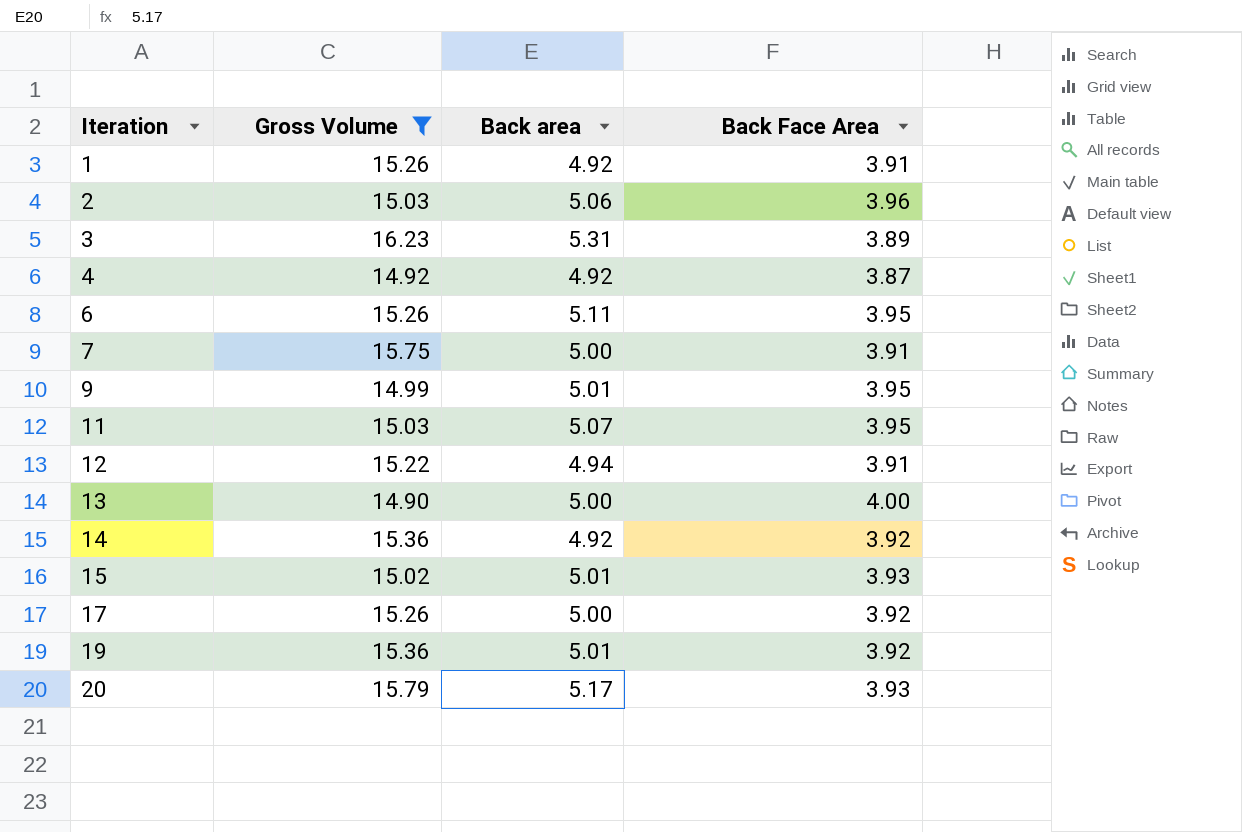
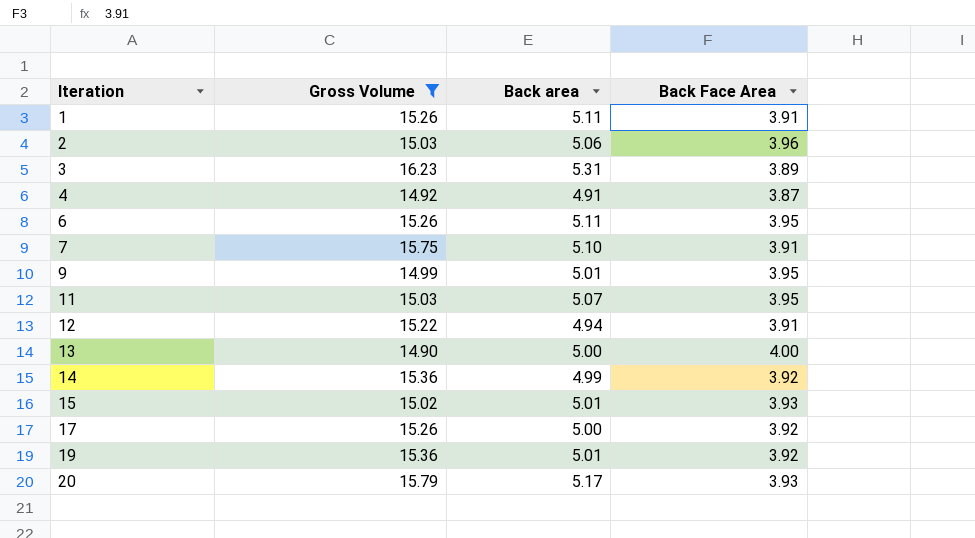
1 | Back area: 4.92 -> 5.11
4 | Back area: 4.92 -> 4.91
7 | Back area: 5.00 -> 5.10
14 | Back area: 4.92 -> 4.99

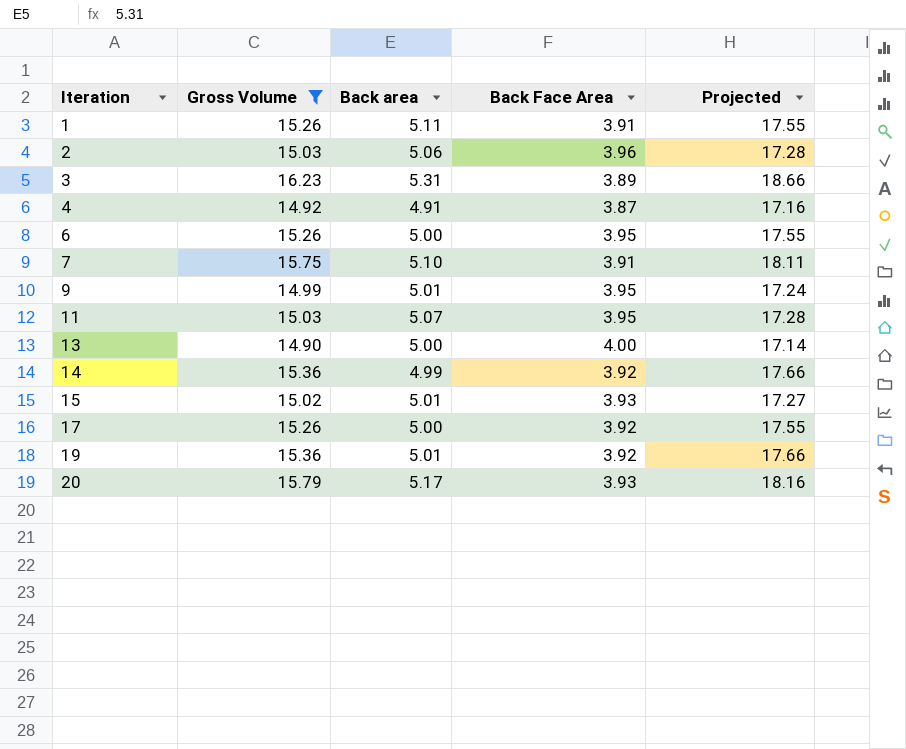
column Projected | formula: none -> [Gross Volume] * 1.15
row 12: 15.22 | 4.94 | 3.91 -> none
6 | Back area: 5.11 -> 5.00

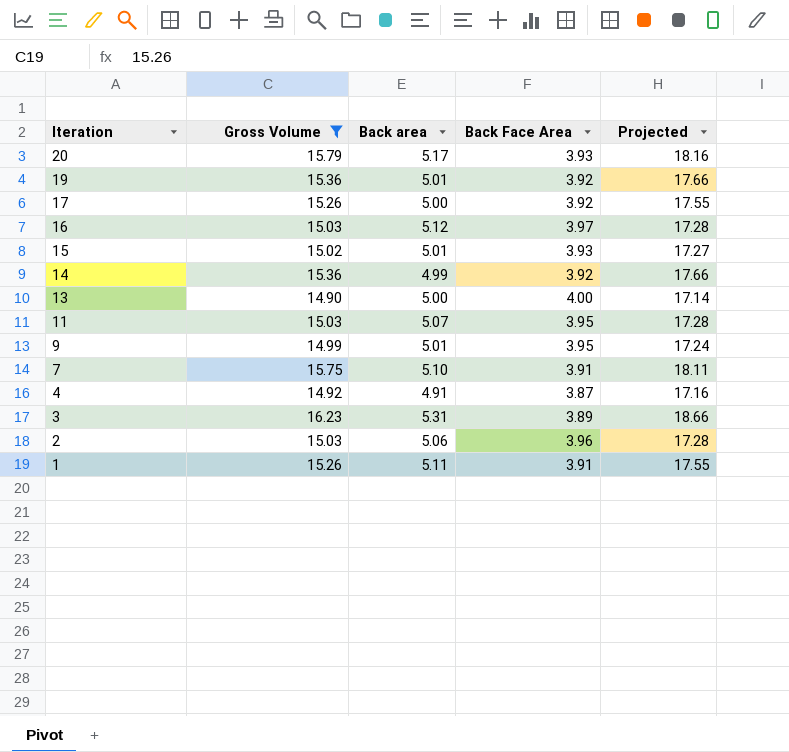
row order: Iteration ascending -> Iteration descending
row 6: 15.26 | 5.00 | 3.95 | 17.55 -> none
row 16: none -> 15.03 | 5.12 | 3.97 | 17.28

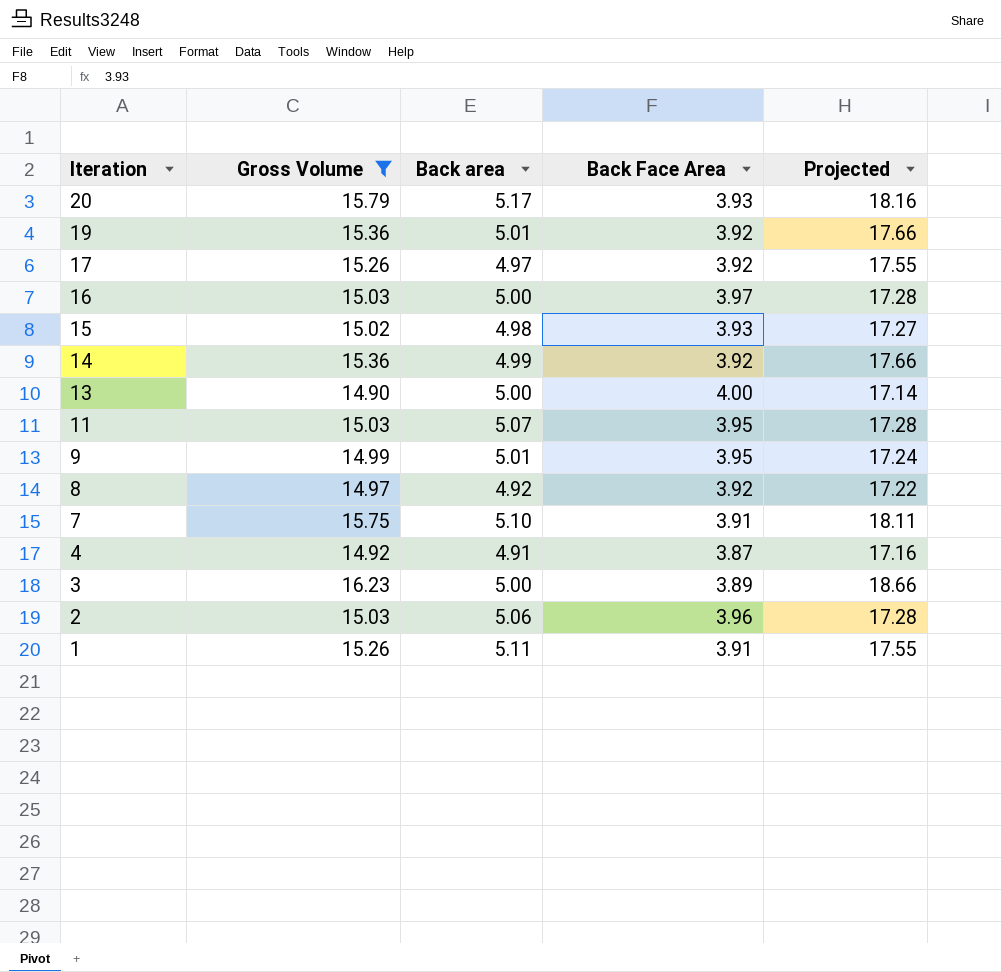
17 | Back area: 5.00 -> 4.97
16 | Back area: 5.12 -> 5.00
15 | Back area: 5.01 -> 4.98
row 8: none -> 14.97 | 4.92 | 3.92 | 17.22
3 | Back area: 5.31 -> 5.00

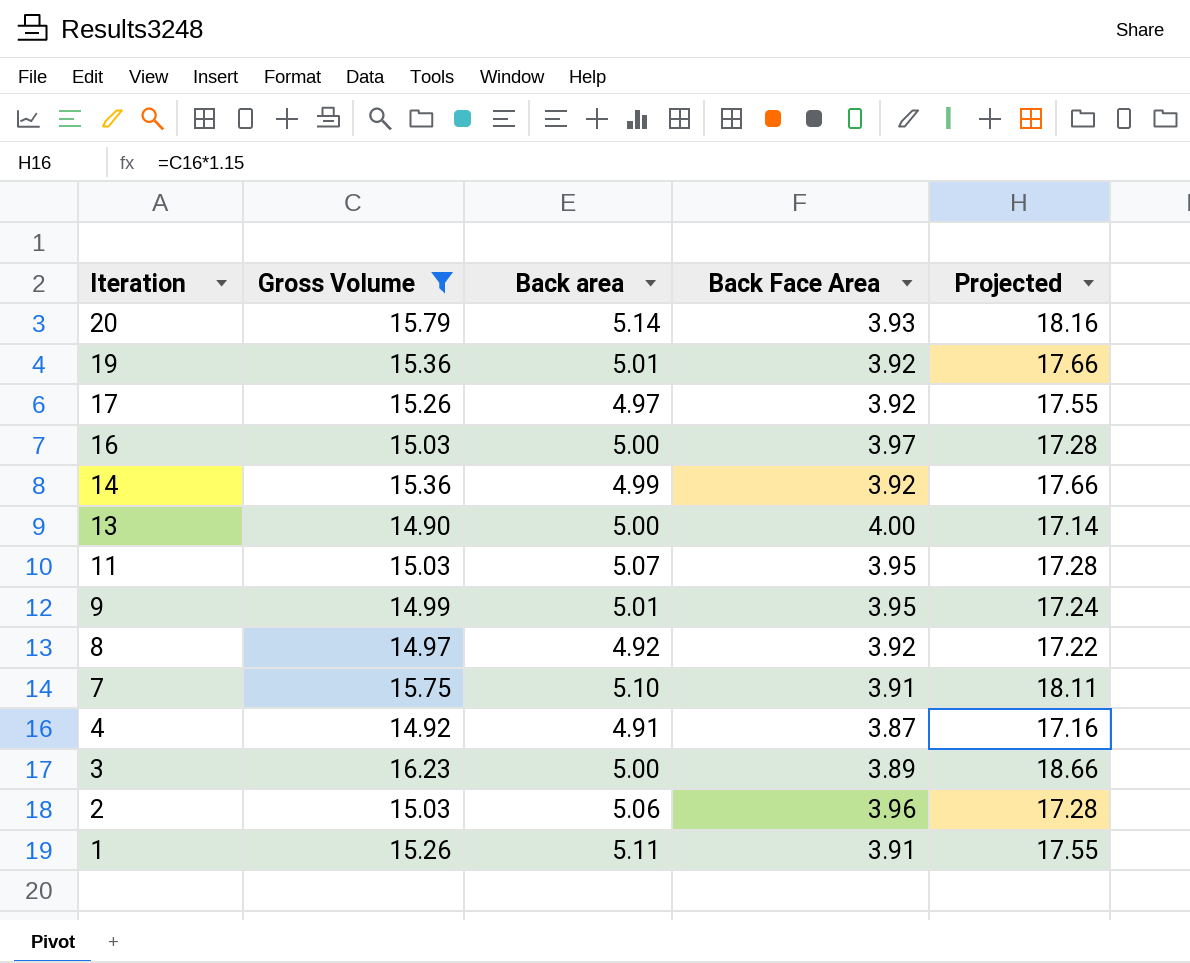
row 15: 15.02 | 4.98 | 3.93 | 17.27 -> none
20 | Back area: 5.17 -> 5.14

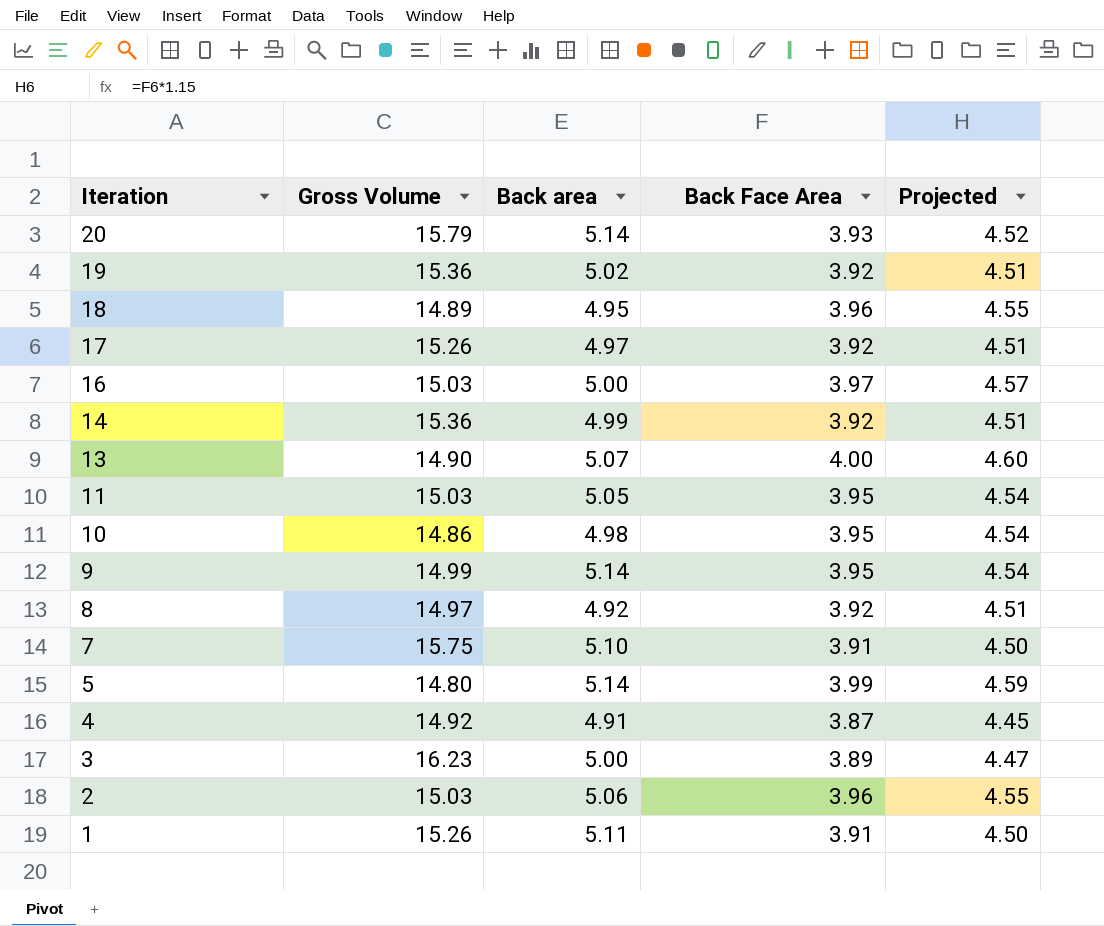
filter: Gross Volume >= 14.90 -> none
column Projected | formula: [Gross Volume] * 1.15 -> [Back Face Area] * 1.15
19 | Back area: 5.01 -> 5.02
13 | Back area: 5.00 -> 5.07
11 | Back area: 5.07 -> 5.05
9 | Back area: 5.01 -> 5.14

